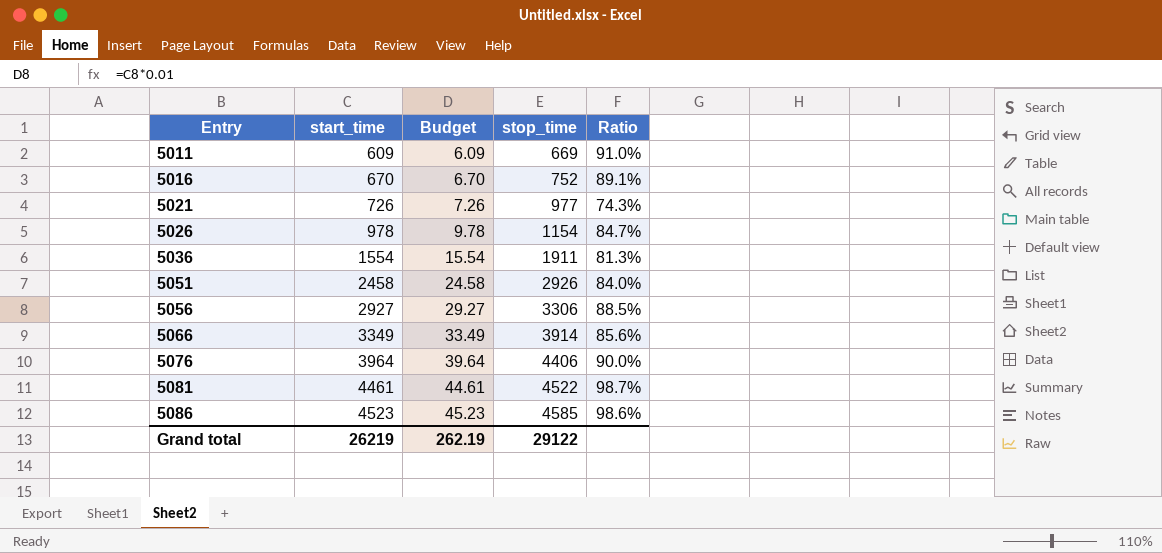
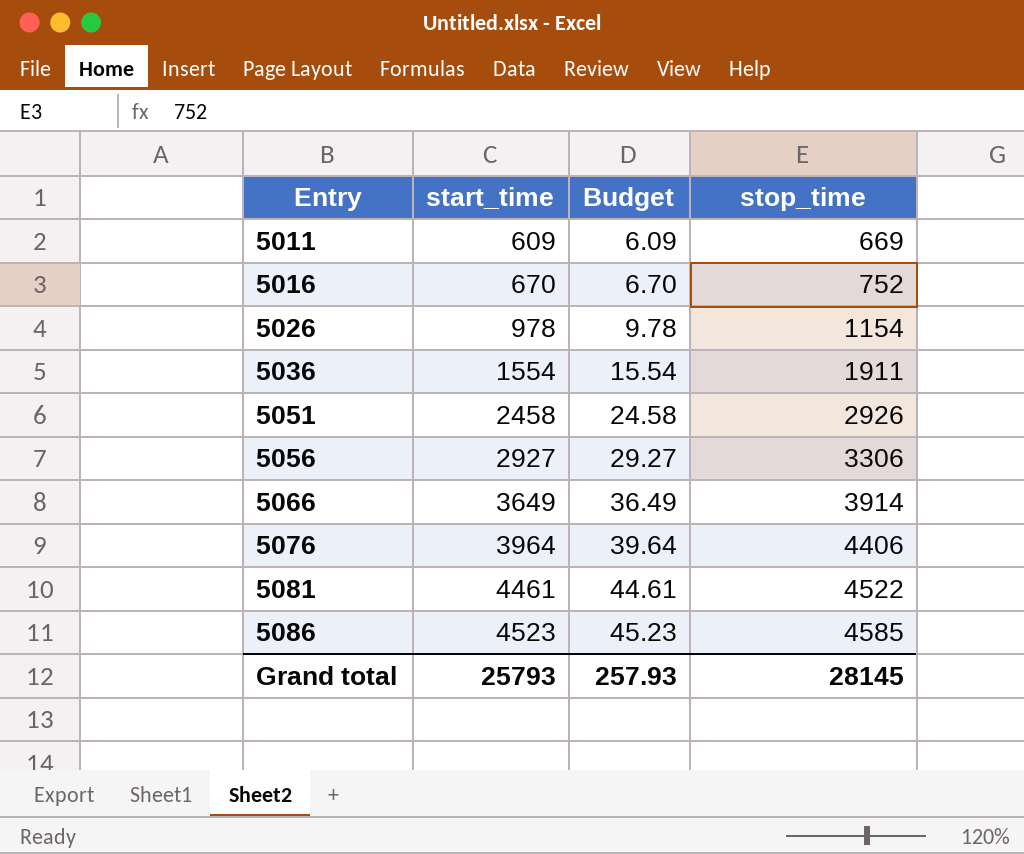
column Ratio | formula: [start_time] / [stop_time] -> none
row 5021: 726 | 7.26 | 977 | 74.3% -> none
5066 | start_time: 3349 -> 3649
5066 | Budget: 33.49 -> 36.49
Grand total | start_time: 26219 -> 25793
Grand total | Budget: 262.19 -> 257.93
Grand total | stop_time: 29122 -> 28145

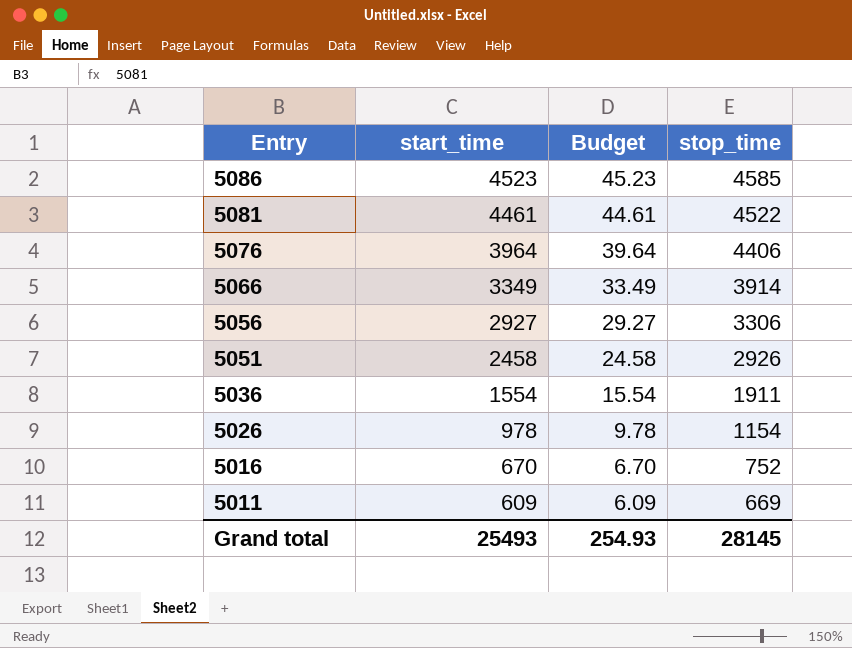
row order: Entry ascending -> Entry descending
5066 | start_time: 3649 -> 3349
5066 | Budget: 36.49 -> 33.49
Grand total | start_time: 25793 -> 25493
Grand total | Budget: 257.93 -> 254.93

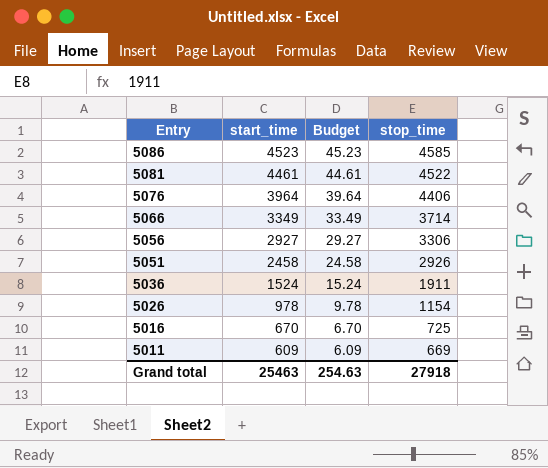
5066 | stop_time: 3914 -> 3714
5036 | start_time: 1554 -> 1524
5036 | Budget: 15.54 -> 15.24
5016 | stop_time: 752 -> 725
Grand total | start_time: 25493 -> 25463
Grand total | Budget: 254.93 -> 254.63
Grand total | stop_time: 28145 -> 27918

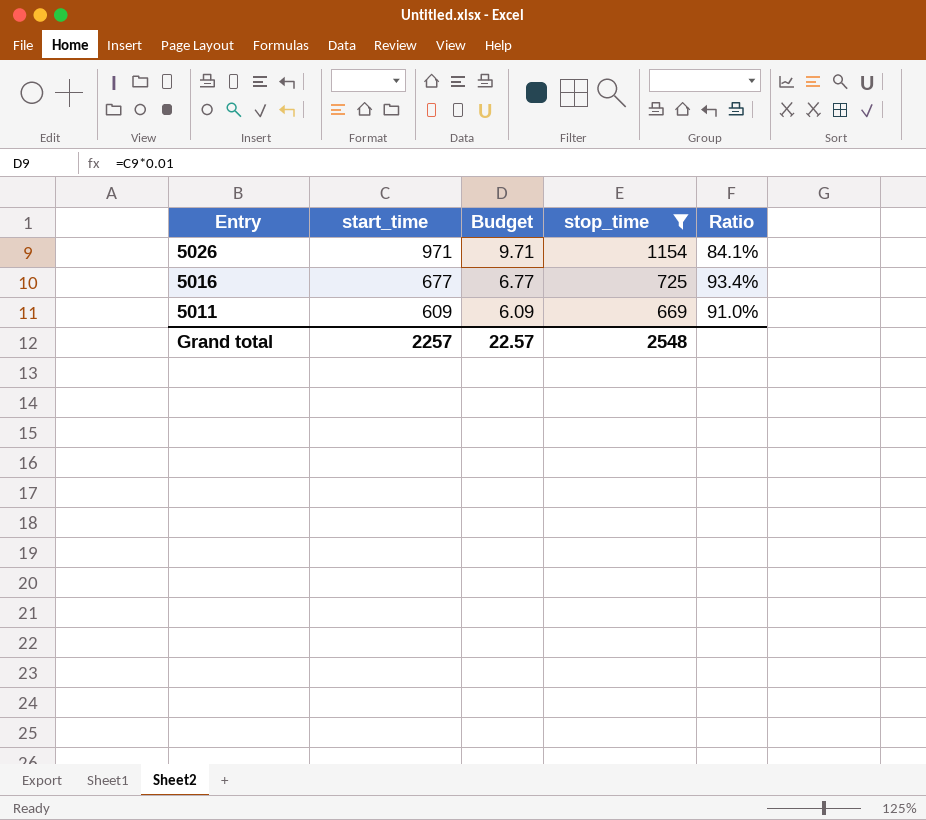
filter: none -> stop_time <= 1154
column Ratio | formula: none -> [start_time] / [stop_time]
5026 | start_time: 978 -> 971
5026 | Budget: 9.78 -> 9.71
5016 | start_time: 670 -> 677
5016 | Budget: 6.70 -> 6.77
Grand total | start_time: 25463 -> 2257
Grand total | Budget: 254.63 -> 22.57
Grand total | stop_time: 27918 -> 2548

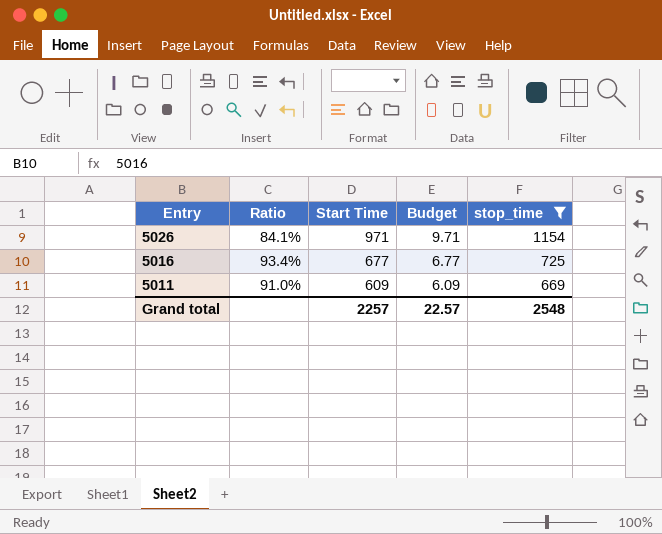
column Ratio | position: 5 -> 2
column name: start_time -> Start Time

